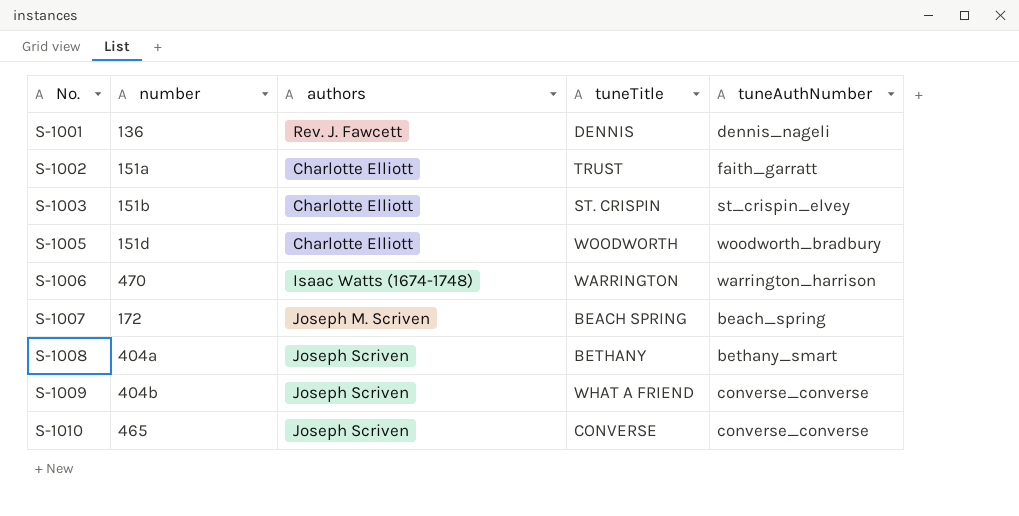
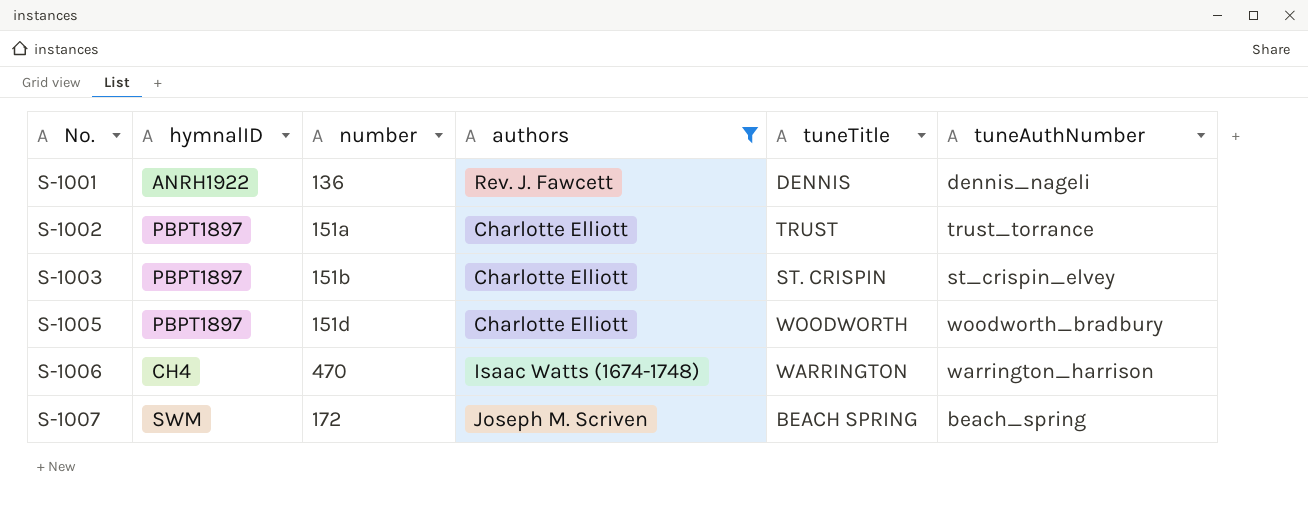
filter: none -> authors != Joseph Scriven
column hymnalID | position: none -> 2
S-1002 | tuneAuthNumber: faith_garratt -> trust_torrance

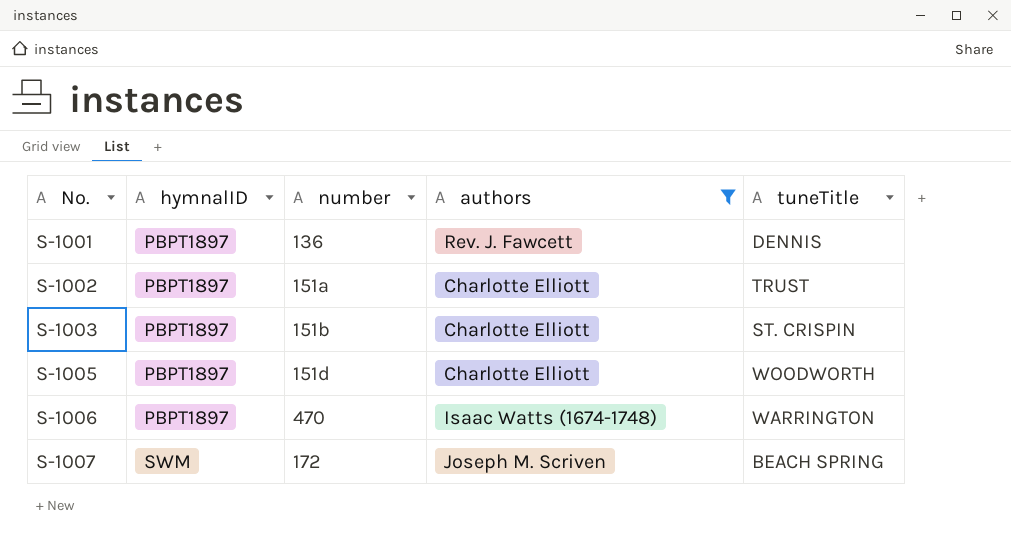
column tuneAuthNumber | position: 6 -> none
S-1001 | hymnalID: ANRH1922 -> PBPT1897
S-1006 | hymnalID: CH4 -> PBPT1897

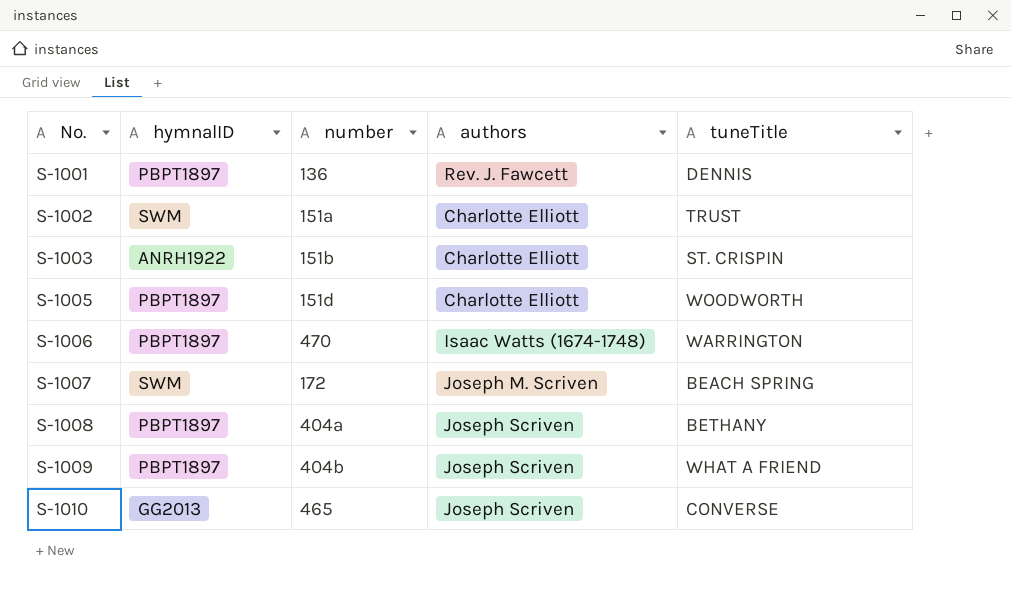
filter: authors != Joseph Scriven -> none
S-1002 | hymnalID: PBPT1897 -> SWM
S-1003 | hymnalID: PBPT1897 -> ANRH1922

